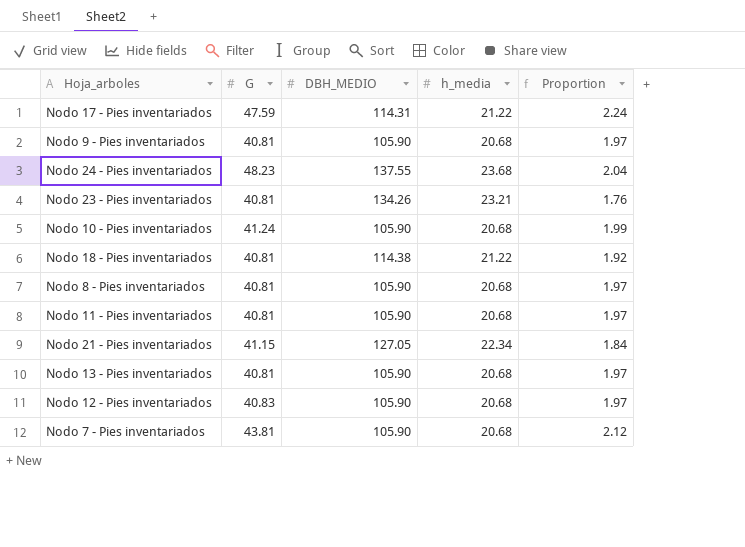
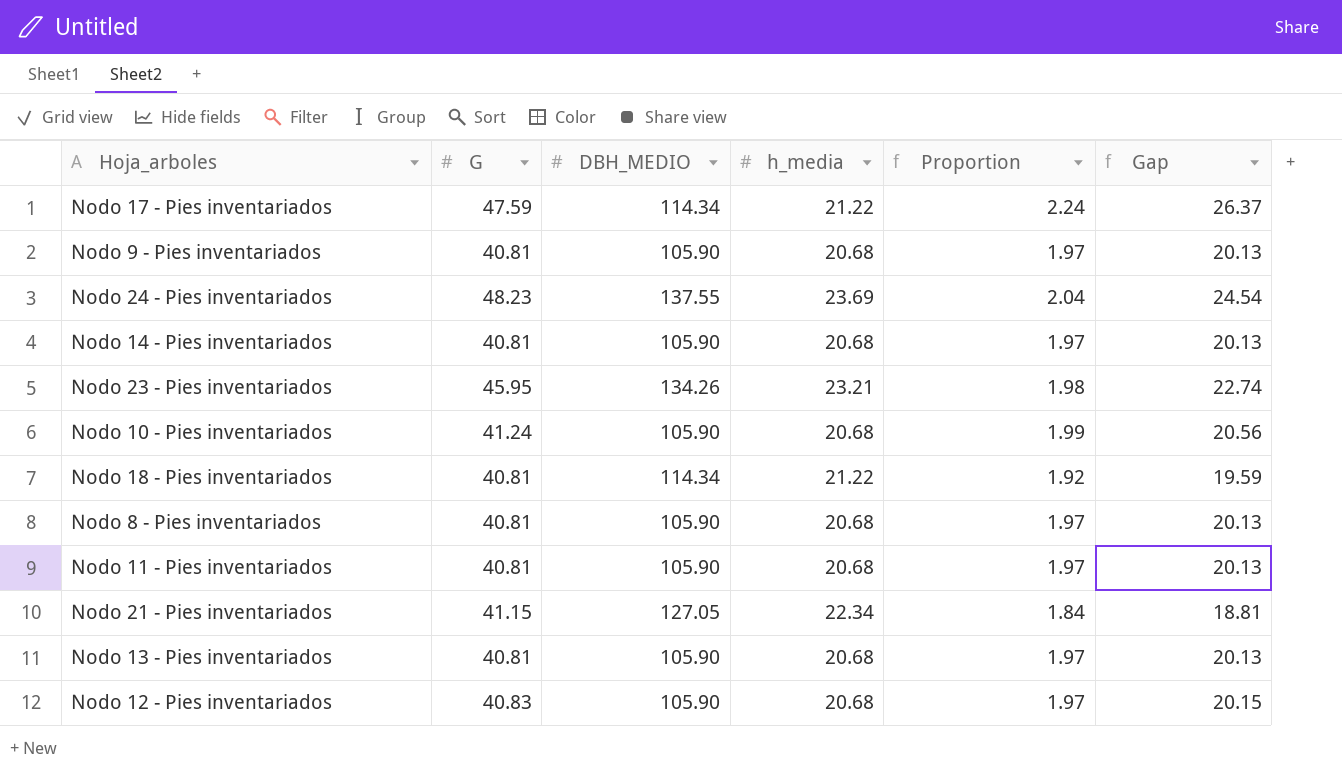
column Gap | formula: none -> [G] - [h_media]
row Nodo 7 - Pies inventariados: 43.81 | 105.90 | 20.68 | 2.12 -> none
Nodo 17 - Pies inventariados | DBH_MEDIO: 114.31 -> 114.34
Nodo 24 - Pies inventariados | h_media: 23.68 -> 23.69
row Nodo 14 - Pies inventariados: none -> 40.81 | 105.90 | 20.68 | 1.97 | 20.13
Nodo 23 - Pies inventariados | G: 40.81 -> 45.95
Nodo 23 - Pies inventariados | Proportion: 1.76 -> 1.98
Nodo 18 - Pies inventariados | DBH_MEDIO: 114.38 -> 114.34

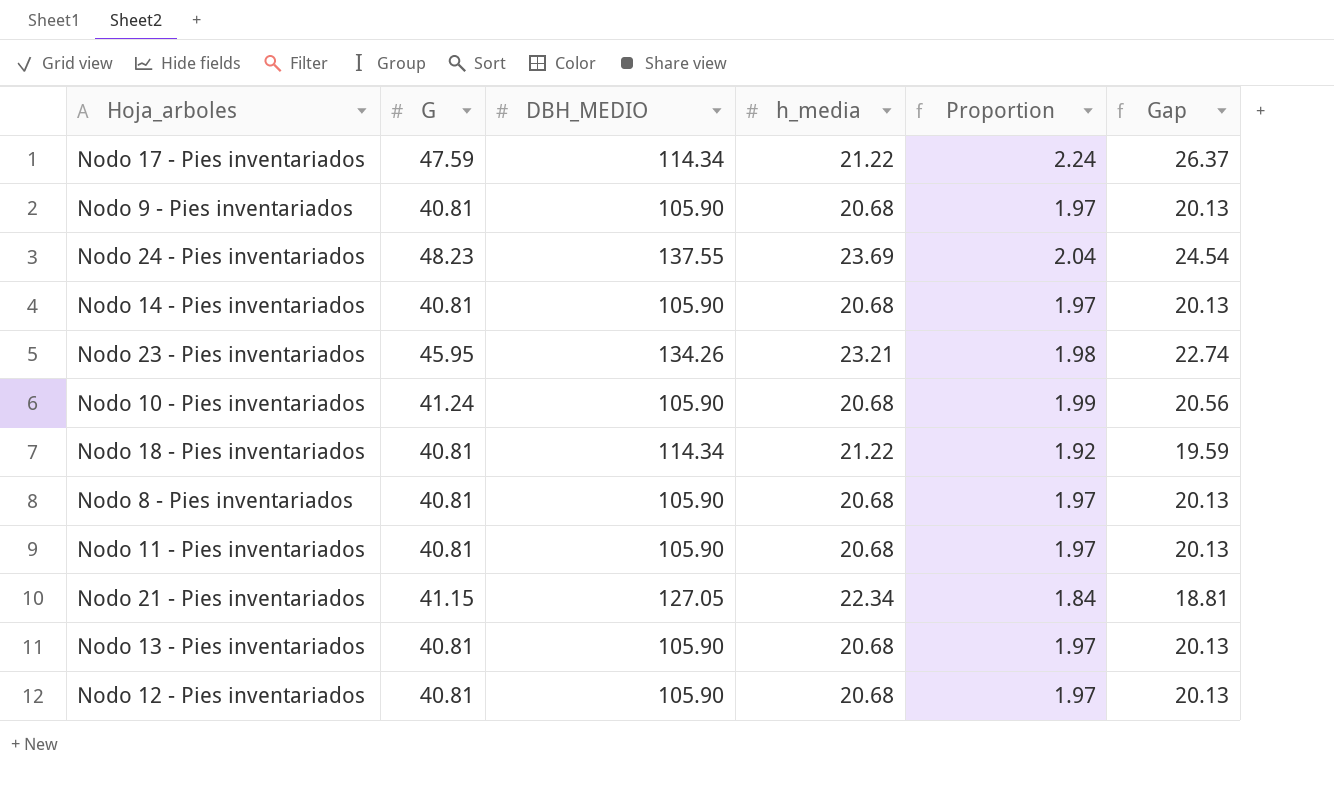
Nodo 12 - Pies inventariados | G: 40.83 -> 40.81
Nodo 12 - Pies inventariados | Gap: 20.15 -> 20.13

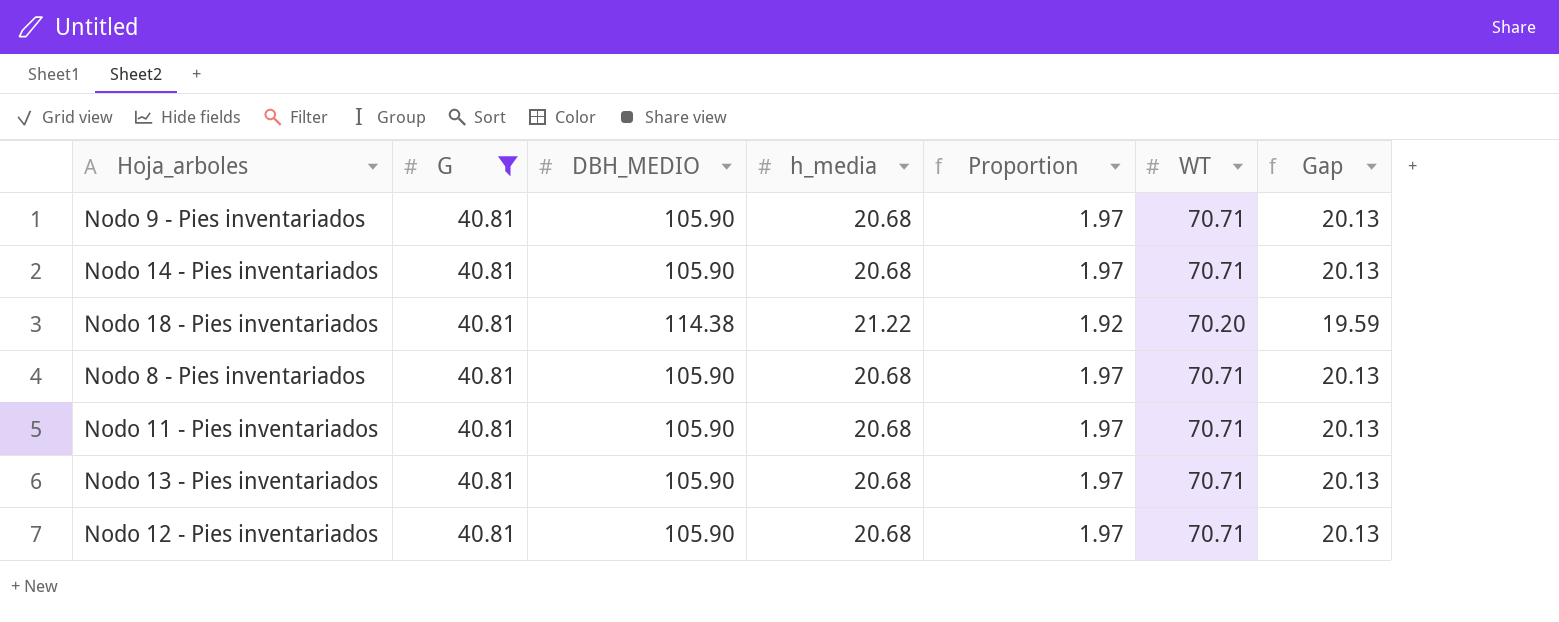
filter: none -> G = 40.81
column WT | position: none -> 6
Nodo 18 - Pies inventariados | DBH_MEDIO: 114.34 -> 114.38

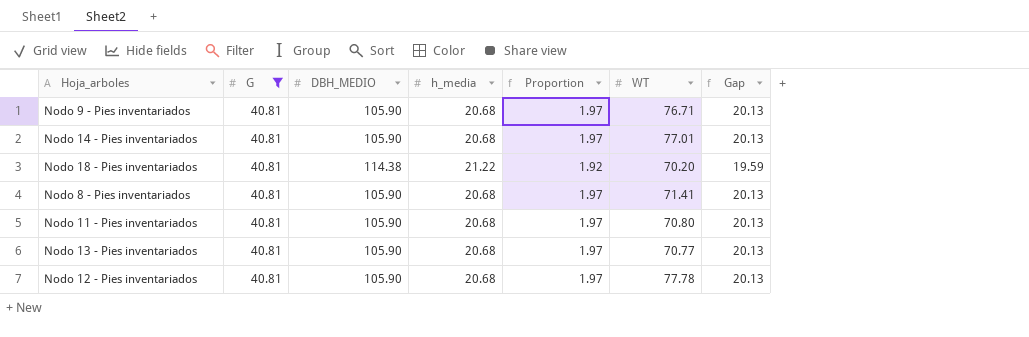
Nodo 9 - Pies inventariados | WT: 70.71 -> 76.71
Nodo 14 - Pies inventariados | WT: 70.71 -> 77.01
Nodo 8 - Pies inventariados | WT: 70.71 -> 71.41
Nodo 11 - Pies inventariados | WT: 70.71 -> 70.80
Nodo 13 - Pies inventariados | WT: 70.71 -> 70.77
Nodo 12 - Pies inventariados | WT: 70.71 -> 77.78

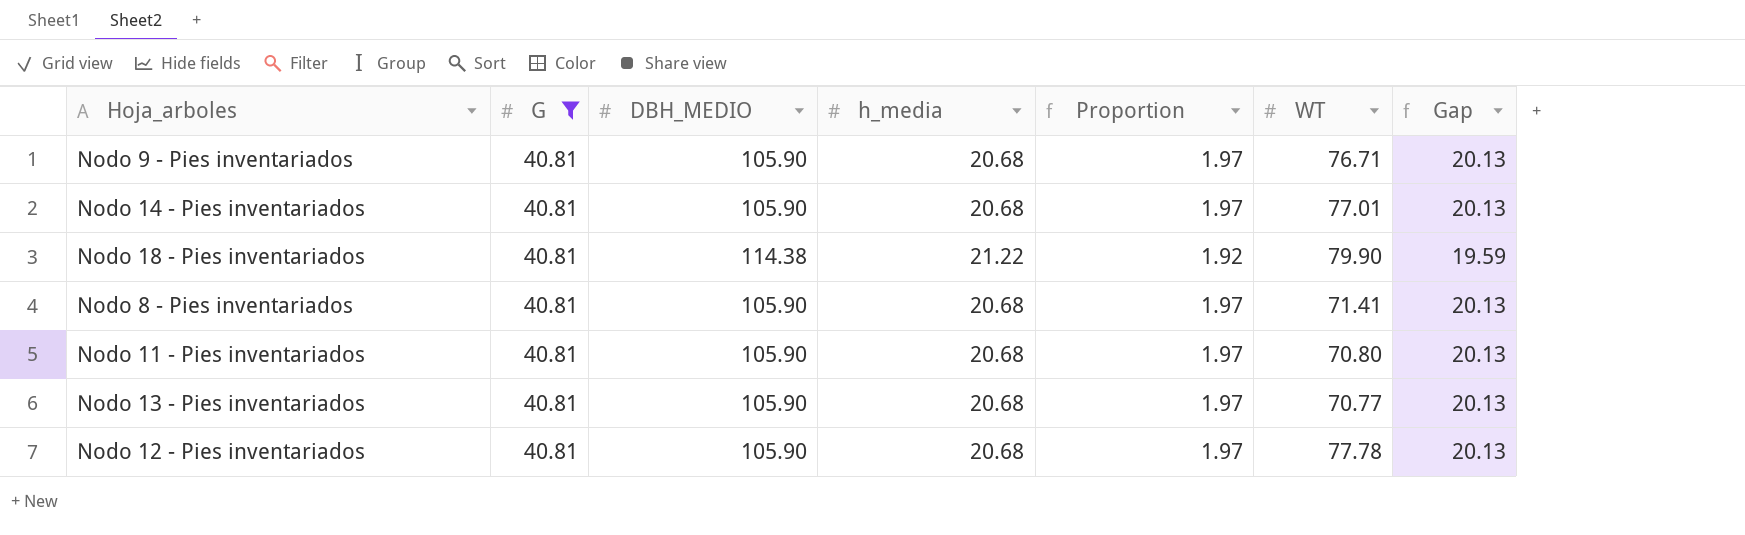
Nodo 18 - Pies inventariados | WT: 70.20 -> 79.90

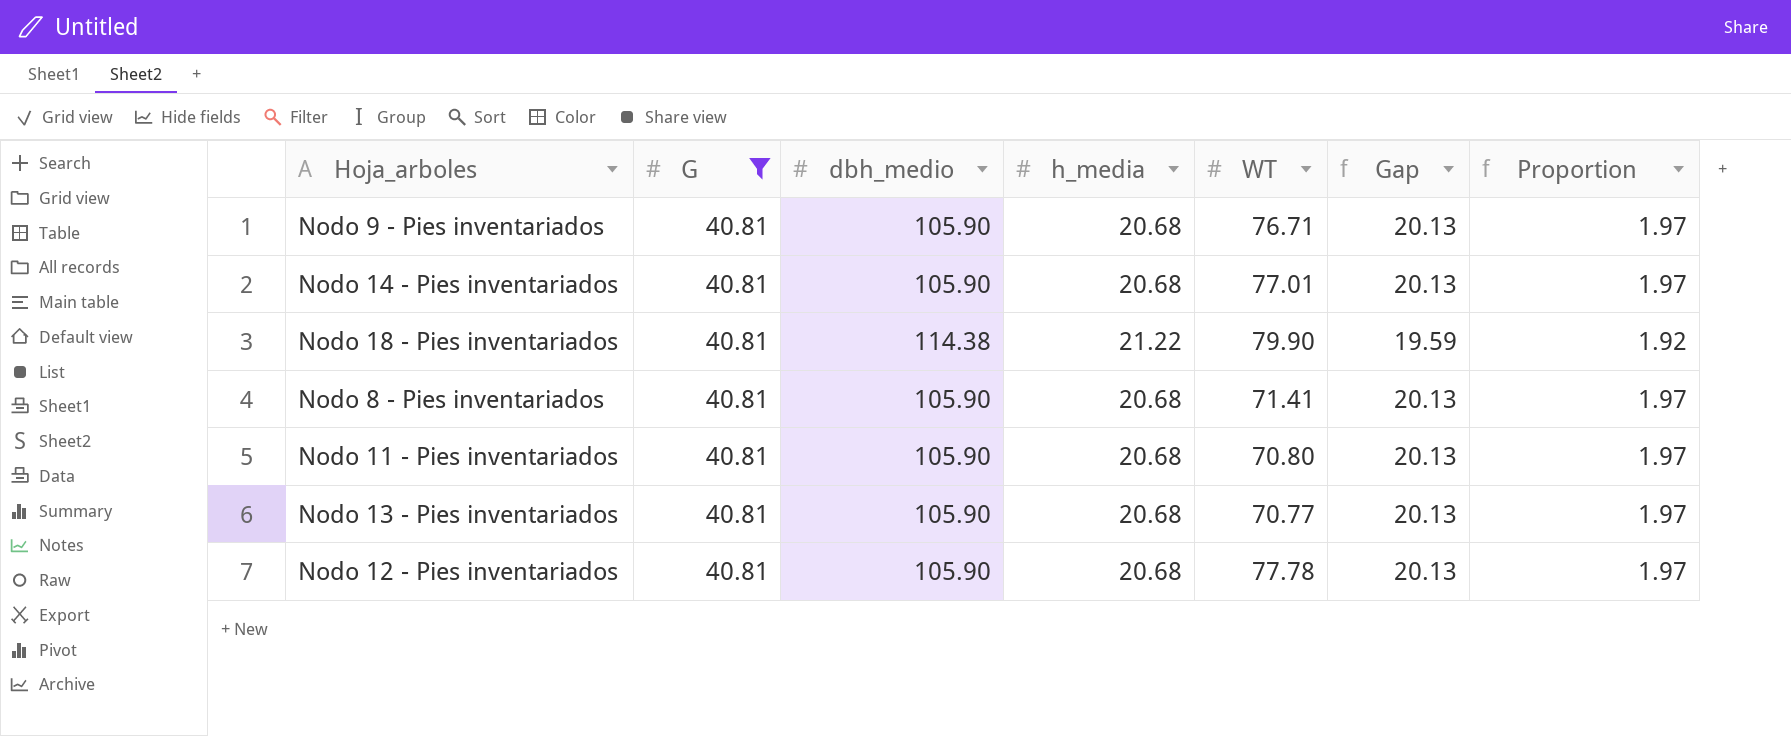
column name: DBH_MEDIO -> dbh_medio
column Proportion | position: 5 -> 7

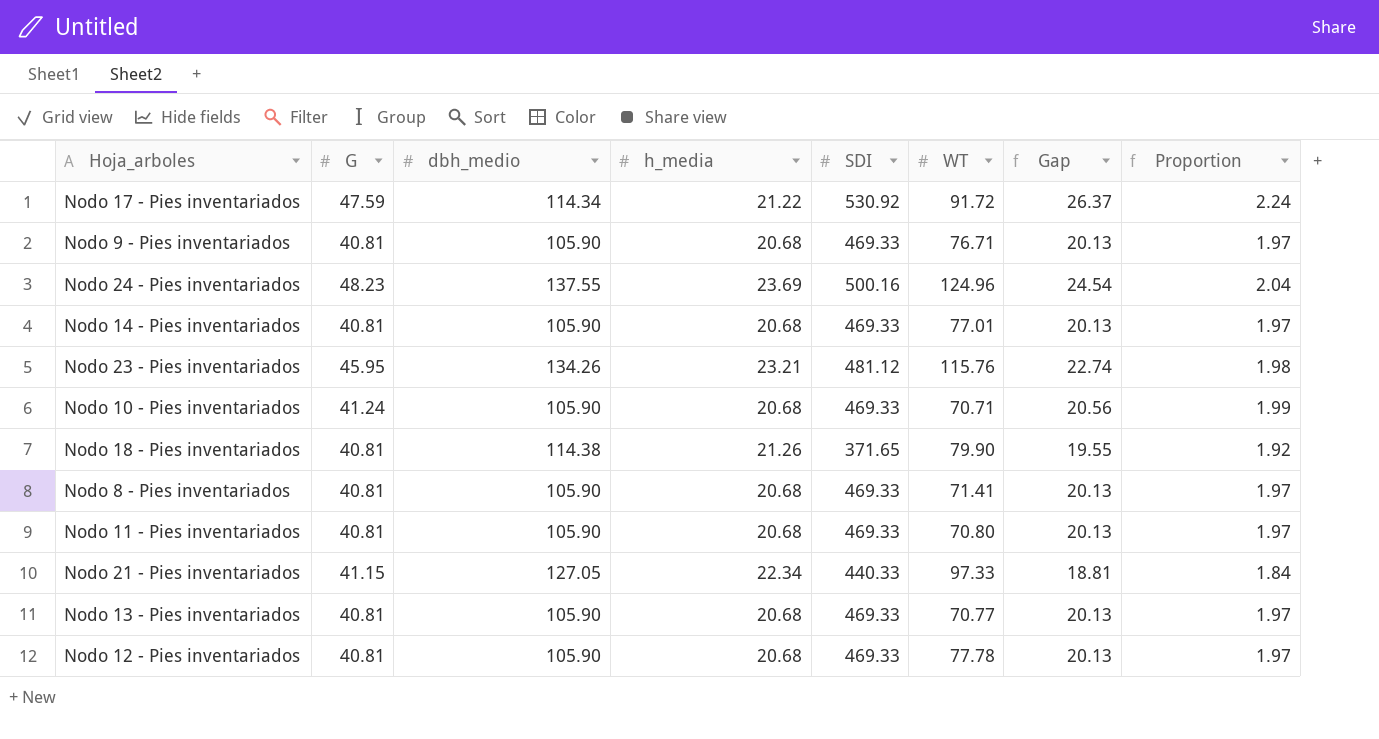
filter: G = 40.81 -> none
column SDI | position: none -> 5
Nodo 18 - Pies inventariados | h_media: 21.22 -> 21.26
Nodo 18 - Pies inventariados | Gap: 19.59 -> 19.55

